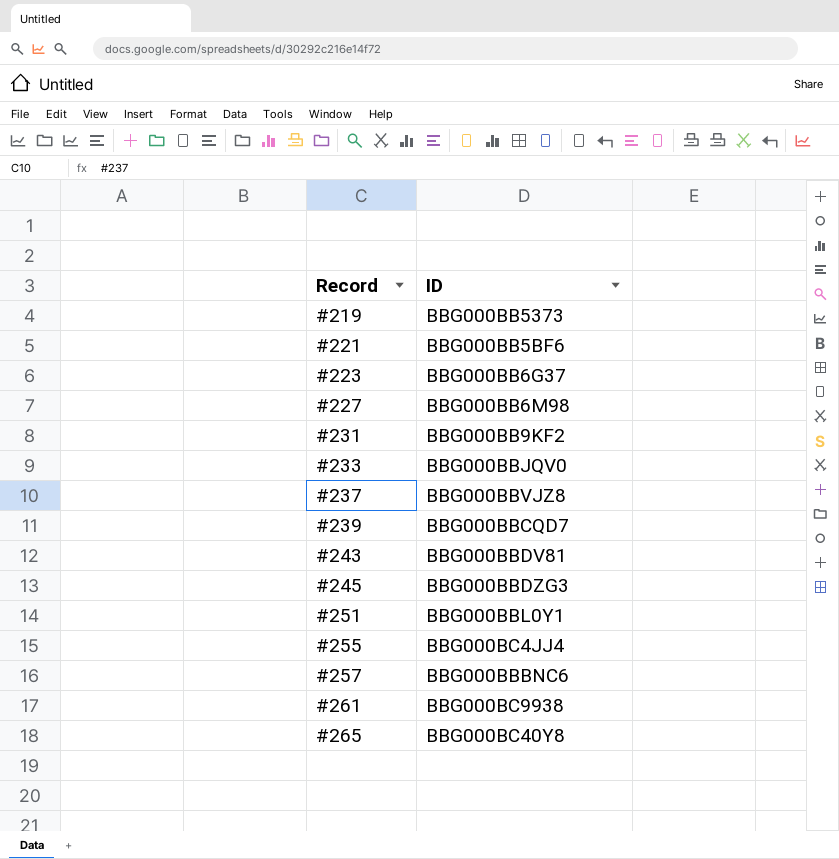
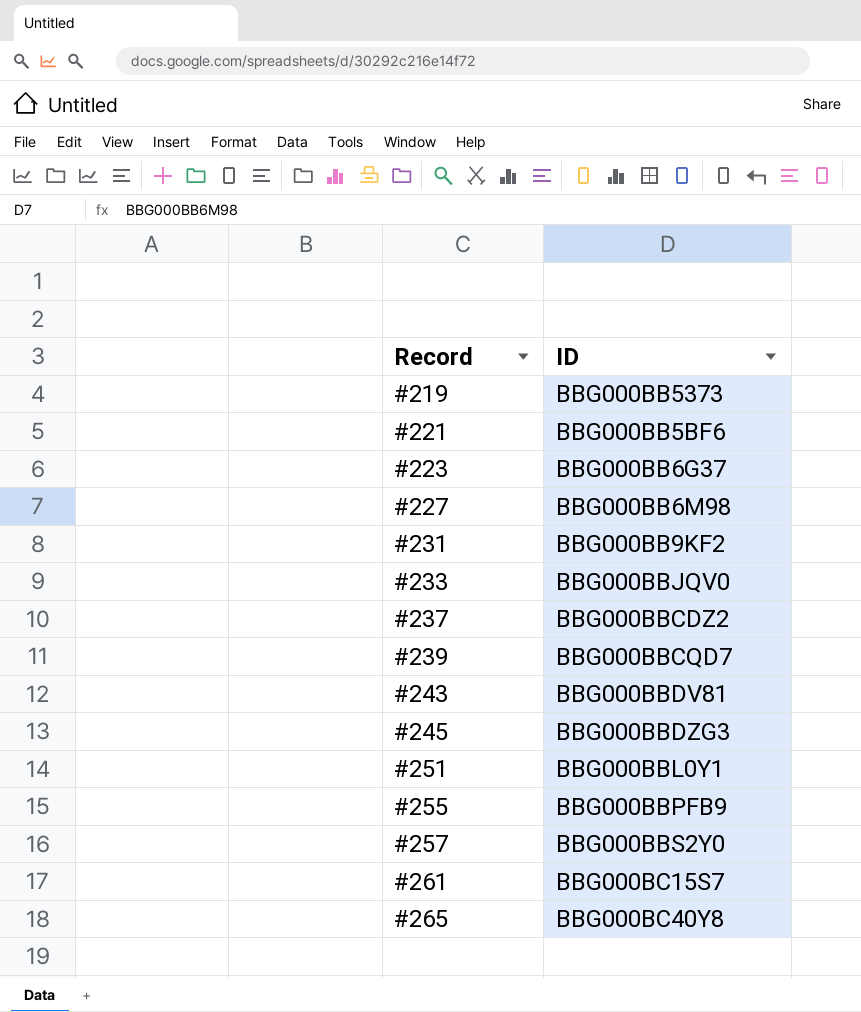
#237 | ID: BBG000BBVJZ8 -> BBG000BBCDZ2
#255 | ID: BBG000BC4JJ4 -> BBG000BBPFB9
#257 | ID: BBG000BBBNC6 -> BBG000BBS2Y0
#261 | ID: BBG000BC9938 -> BBG000BC15S7

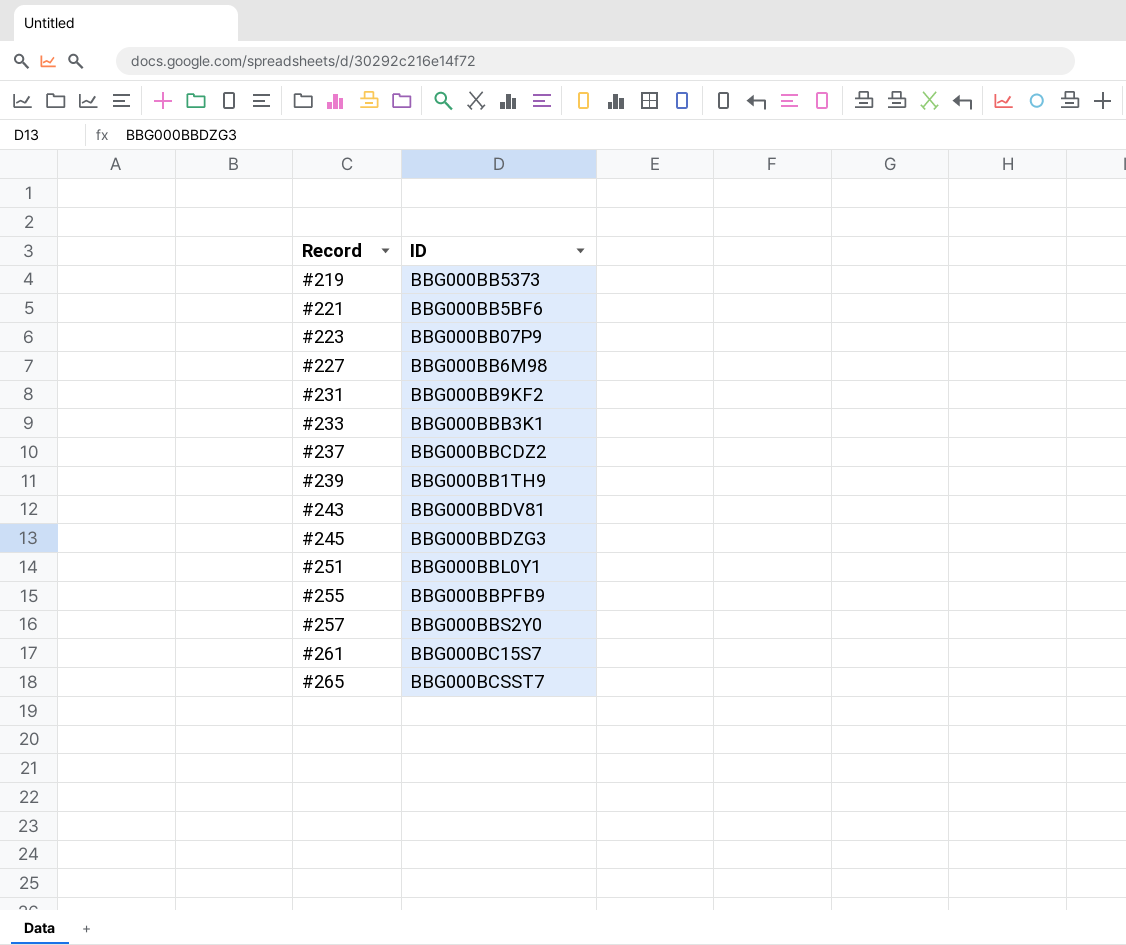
#223 | ID: BBG000BB6G37 -> BBG000BB07P9
#233 | ID: BBG000BBJQV0 -> BBG000BBB3K1
#239 | ID: BBG000BBCQD7 -> BBG000BB1TH9
#265 | ID: BBG000BC40Y8 -> BBG000BCSST7

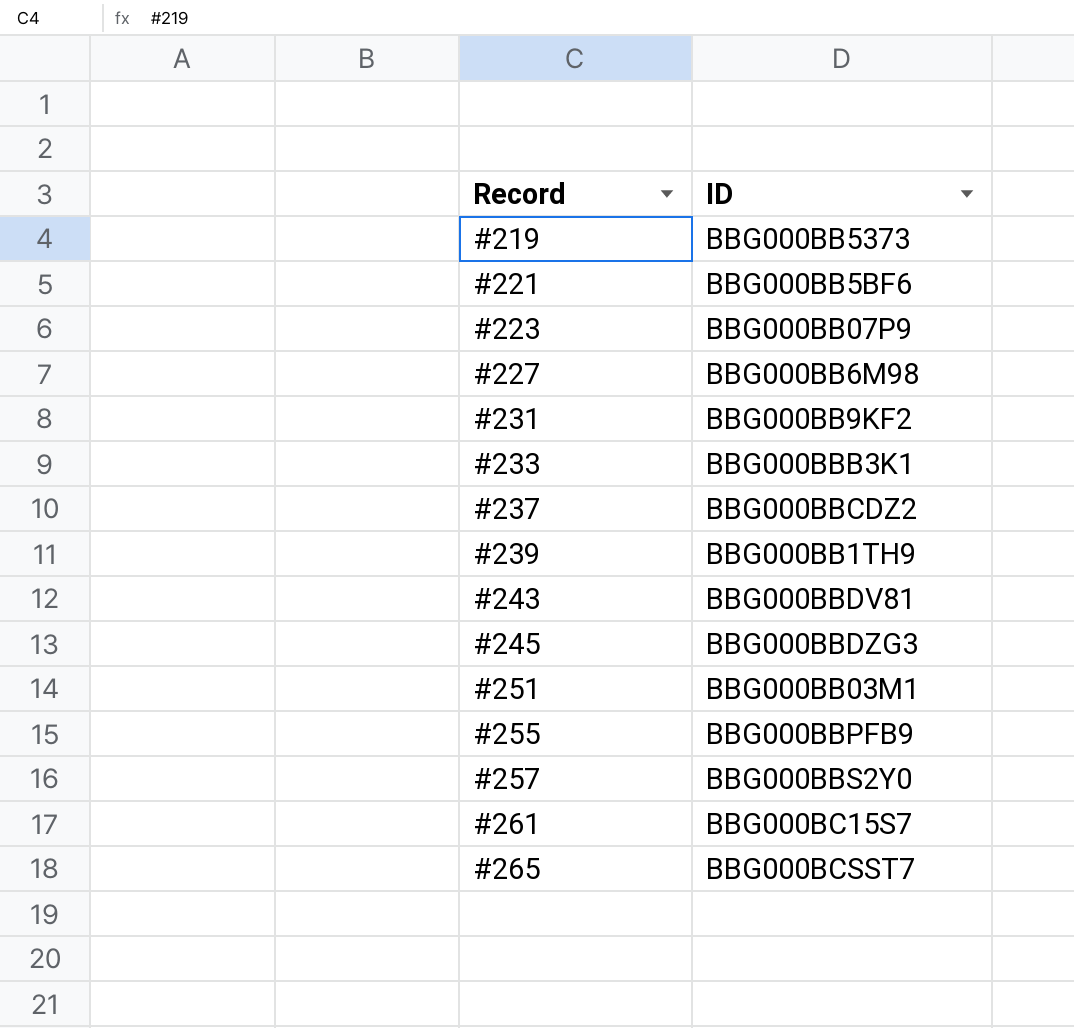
#251 | ID: BBG000BBL0Y1 -> BBG000BB03M1

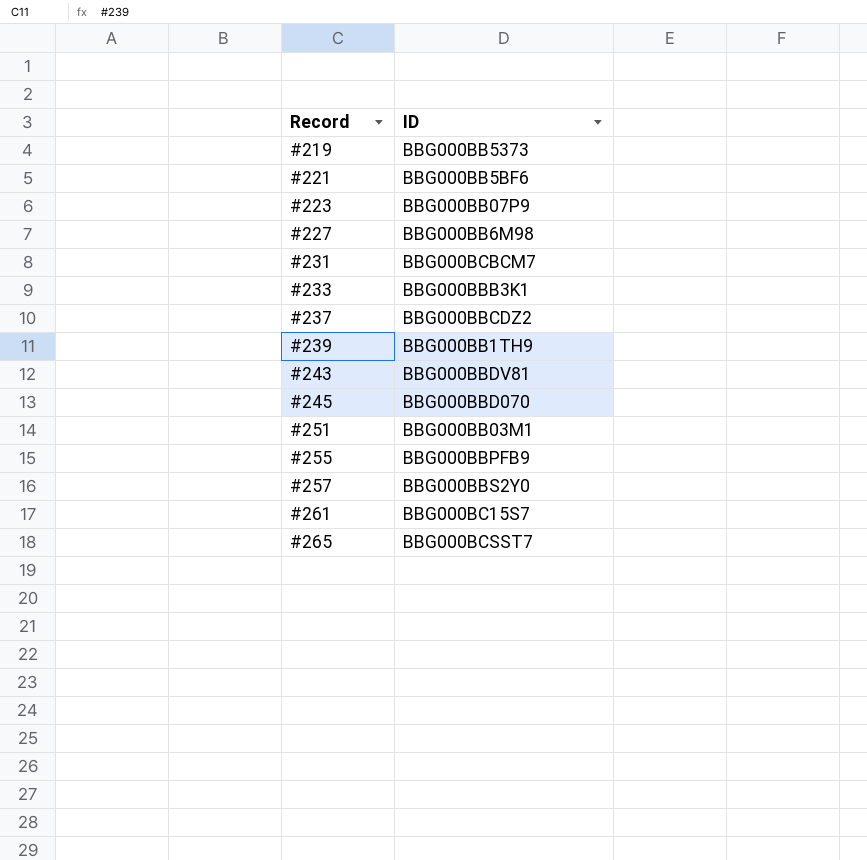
#231 | ID: BBG000BB9KF2 -> BBG000BCBCM7
#245 | ID: BBG000BBDZG3 -> BBG000BBD070

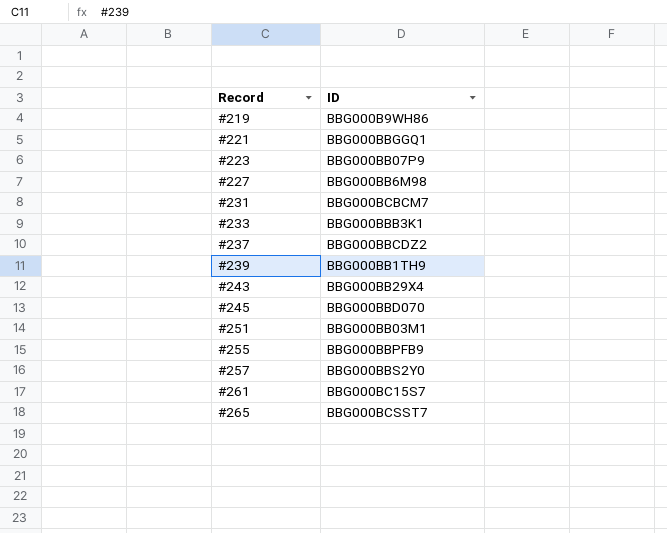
#219 | ID: BBG000BB5373 -> BBG000B9WH86
#221 | ID: BBG000BB5BF6 -> BBG000BBGGQ1
#243 | ID: BBG000BBDV81 -> BBG000BB29X4

